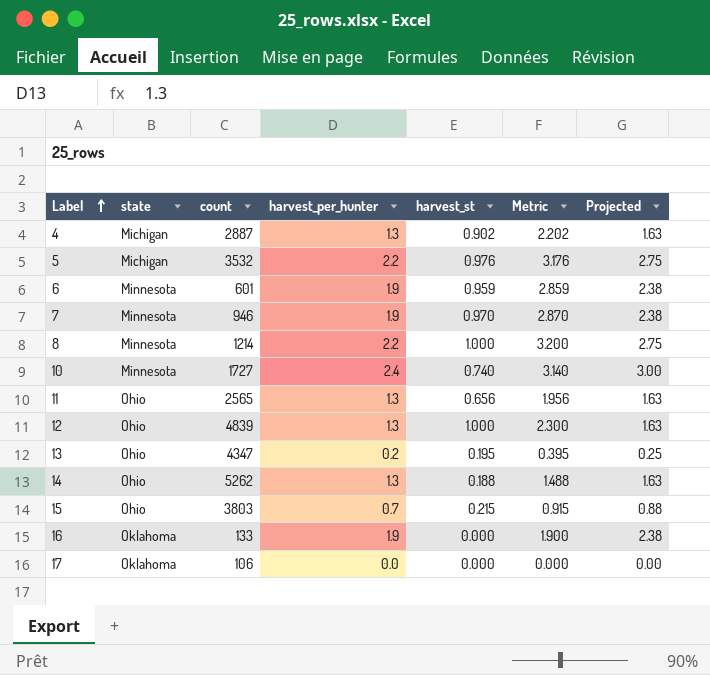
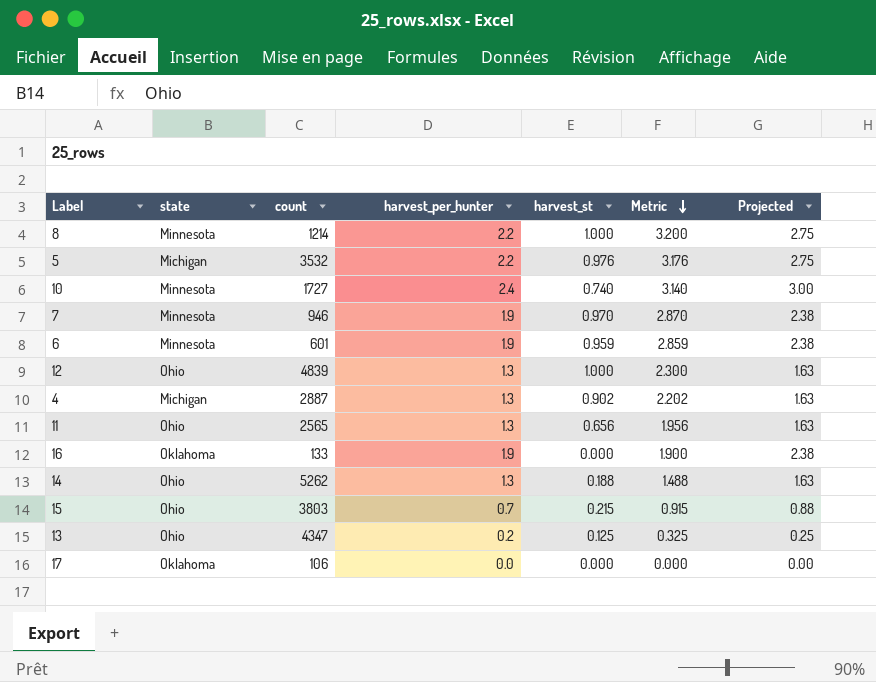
row order: Label ascending -> Metric descending
13 | harvest_st: 0.195 -> 0.125
13 | Metric: 0.395 -> 0.325

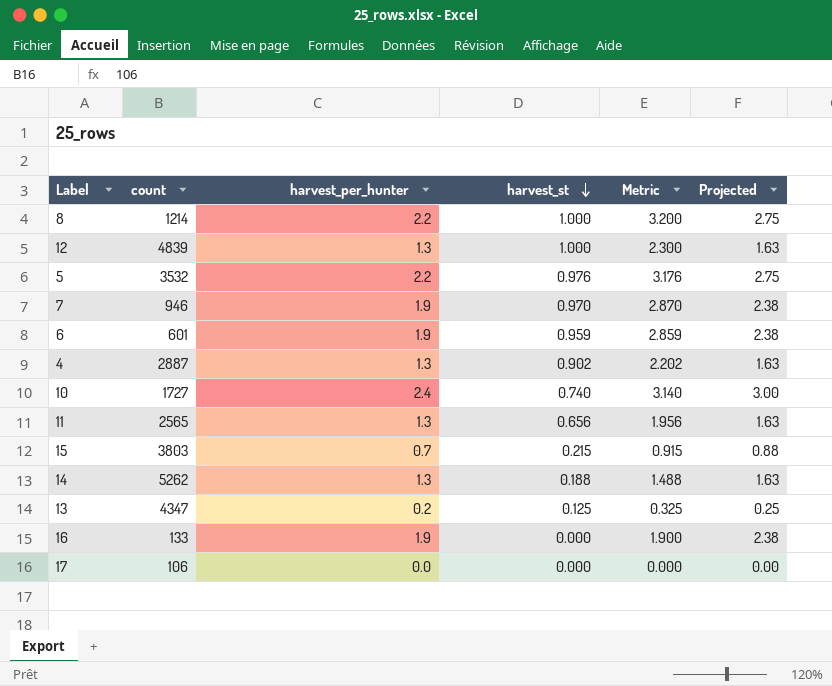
row order: Metric descending -> harvest_st descending
column state | position: 2 -> none

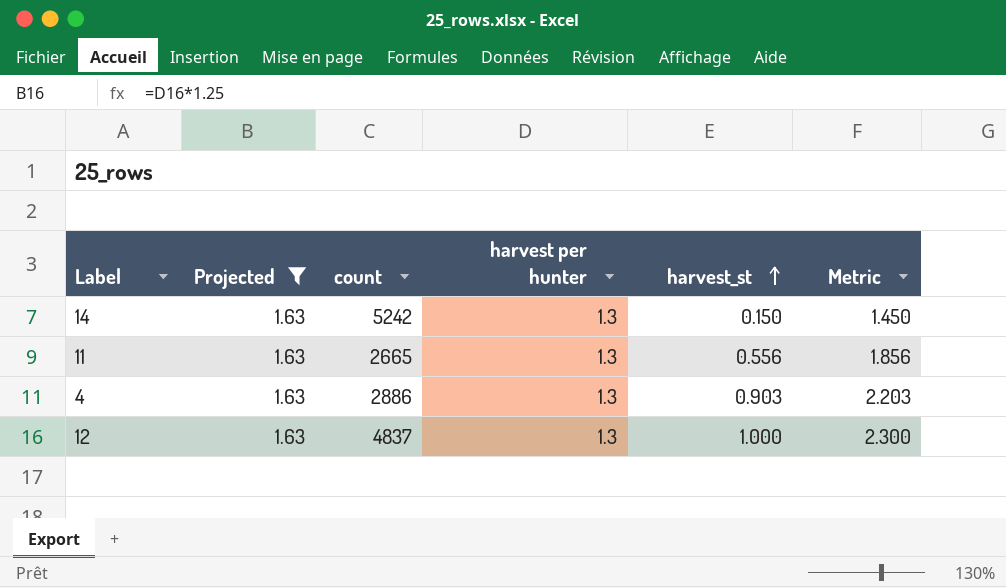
filter: none -> Projected = 1.63
row order: harvest_st descending -> harvest_st ascending
column Projected | position: 6 -> 2
column name: harvest_per_hunter -> harvest per hunter
14 | count: 5262 -> 5242
14 | harvest_st: 0.188 -> 0.150
14 | Metric: 1.488 -> 1.450
11 | count: 2565 -> 2665
11 | harvest_st: 0.656 -> 0.556
11 | Metric: 1.956 -> 1.856
4 | count: 2887 -> 2886
4 | harvest_st: 0.902 -> 0.903
4 | Metric: 2.202 -> 2.203
12 | count: 4839 -> 4837

